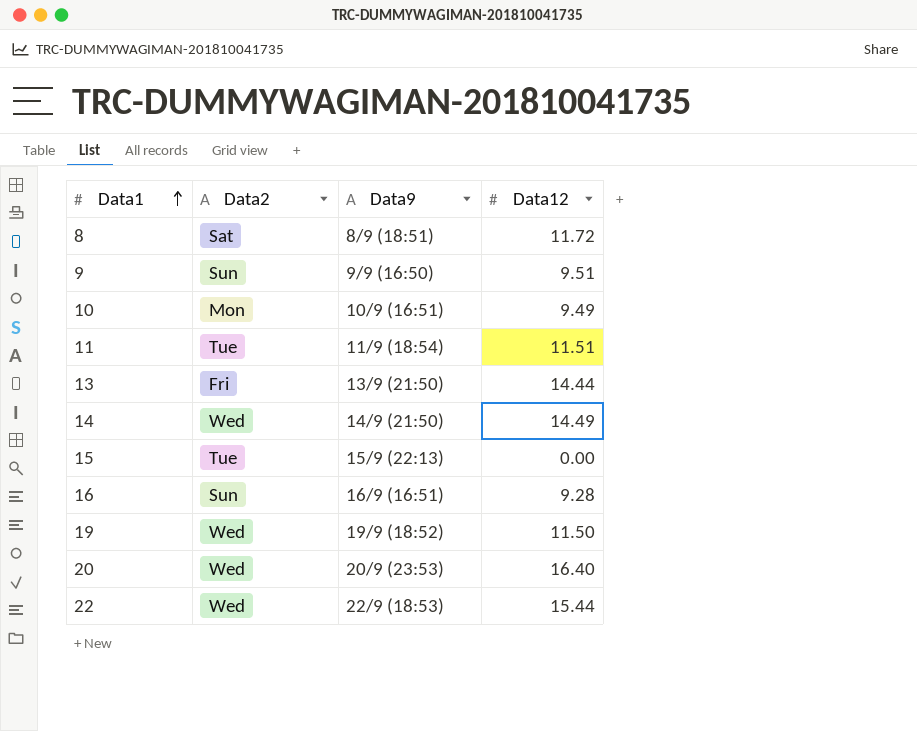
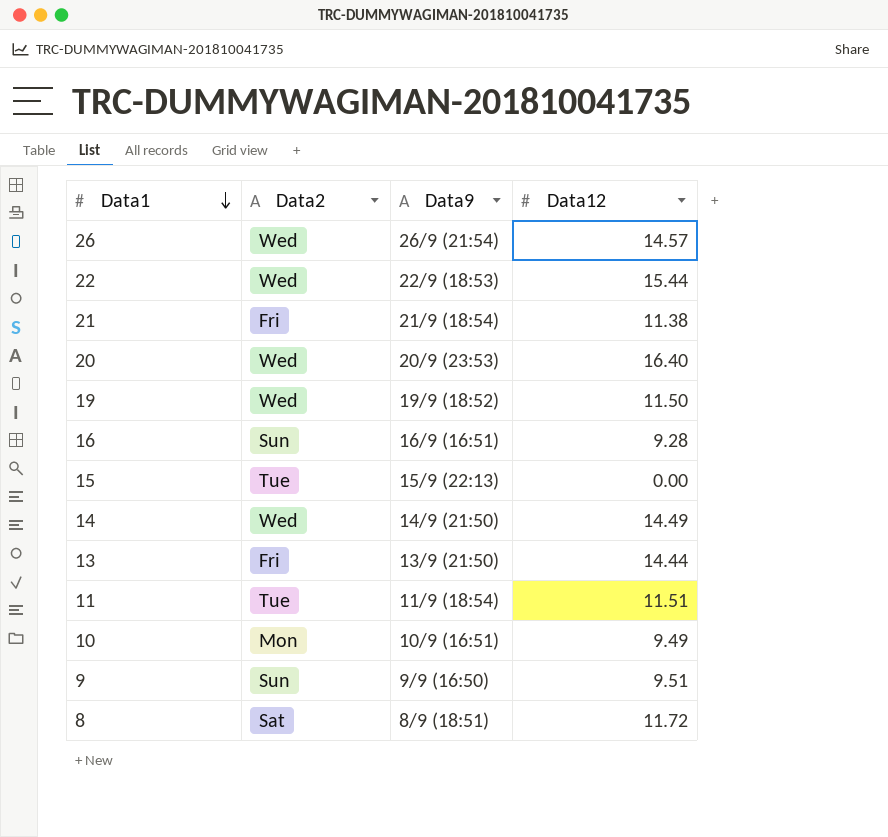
row order: Data1 ascending -> Data1 descending
row 26: none -> Wed | 26/9 (21:54) | 14.57
row 21: none -> Fri | 21/9 (18:54) | 11.38

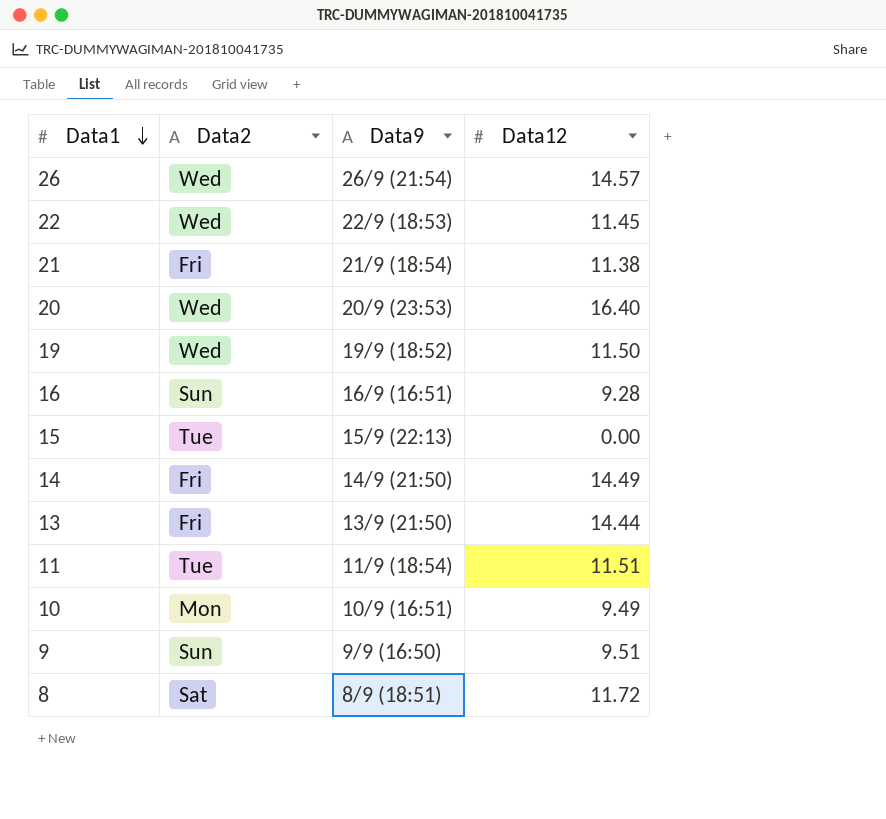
22 | Data12: 15.44 -> 11.45
14 | Data2: Wed -> Fri

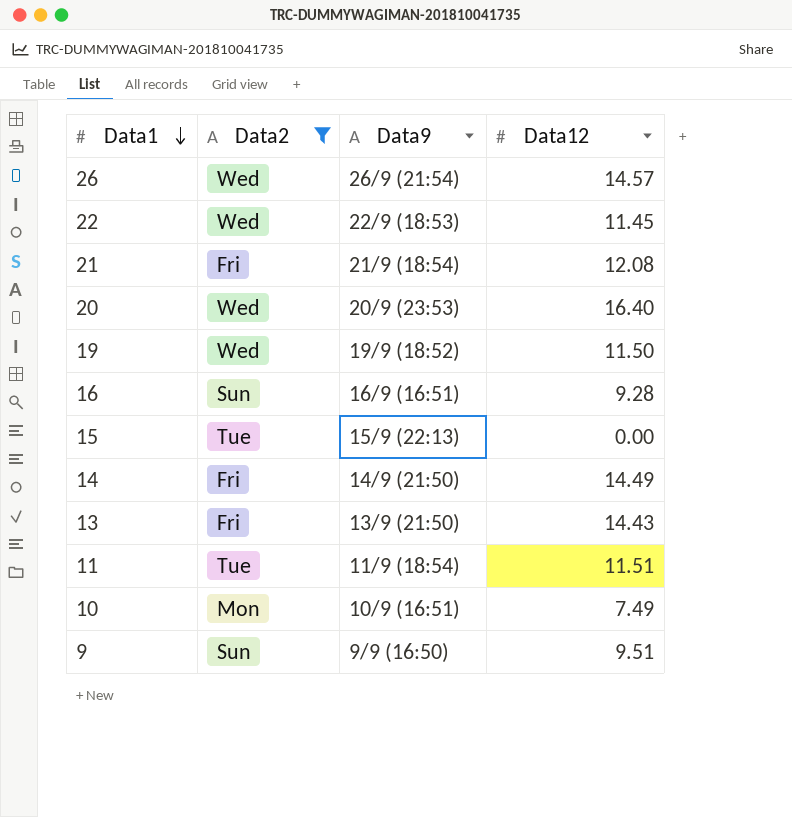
filter: none -> Data2 != Sat
21 | Data12: 11.38 -> 12.08
13 | Data12: 14.44 -> 14.43
10 | Data12: 9.49 -> 7.49

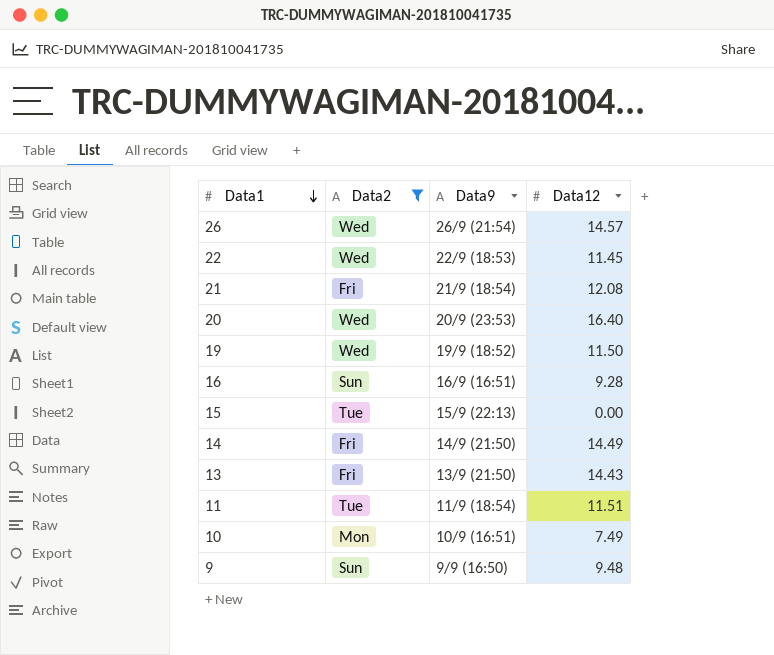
9 | Data12: 9.51 -> 9.48

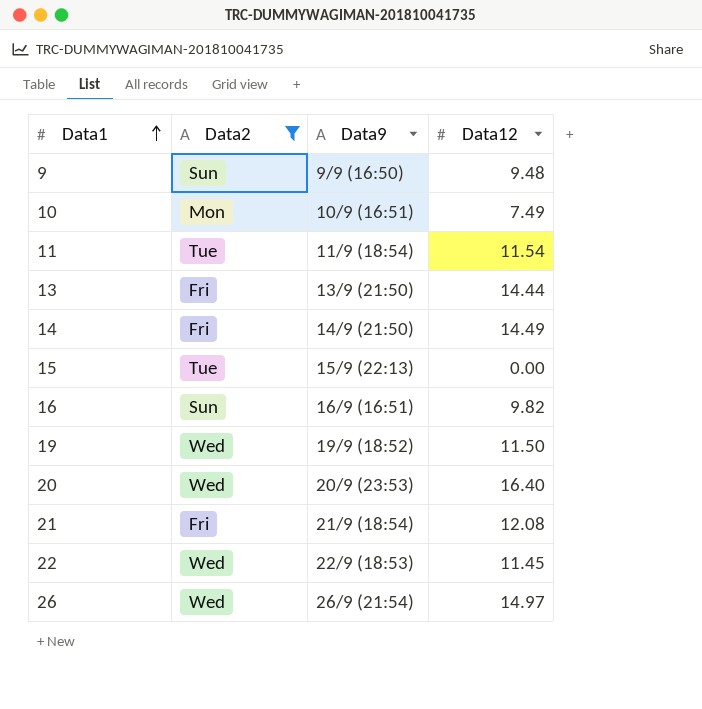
row order: Data1 descending -> Data1 ascending
11 | Data12: 11.51 -> 11.54
13 | Data12: 14.43 -> 14.44
16 | Data12: 9.28 -> 9.82
26 | Data12: 14.57 -> 14.97

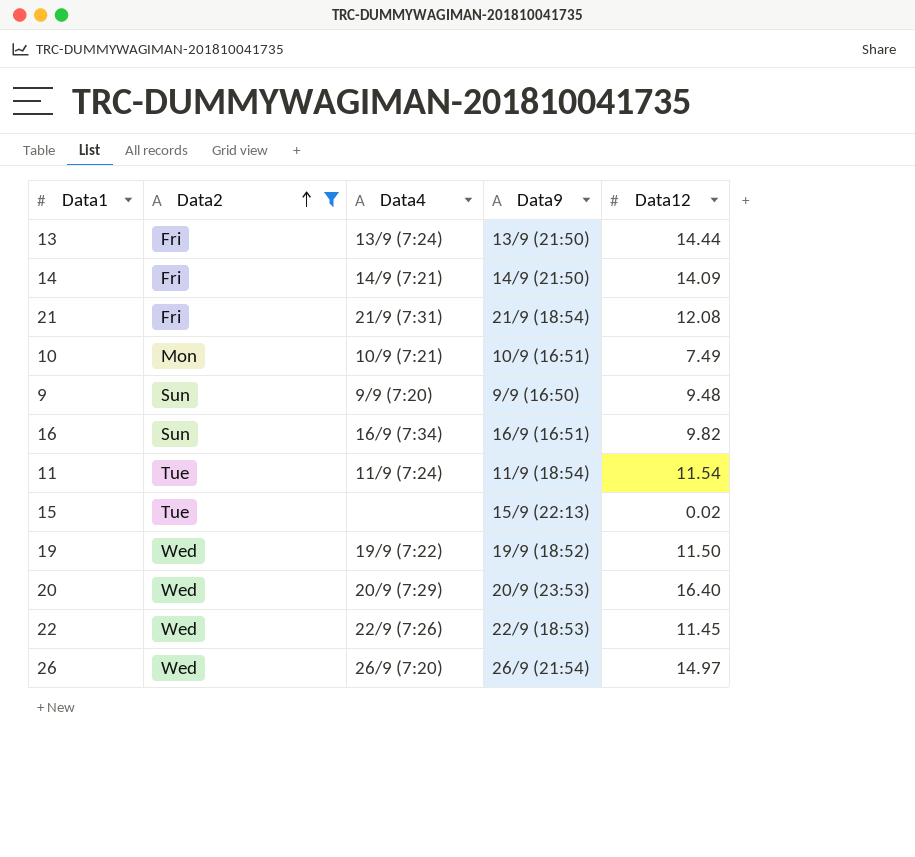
row order: Data1 ascending -> Data2 ascending
column Data4 | position: none -> 3
14 | Data12: 14.49 -> 14.09
15 | Data12: 0.00 -> 0.02

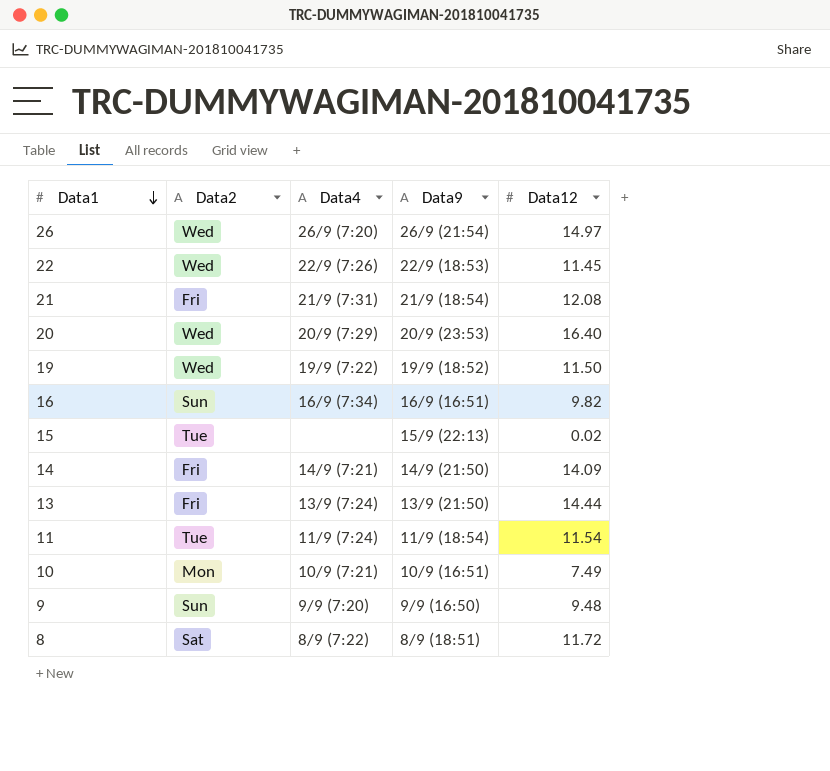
filter: Data2 != Sat -> none
row order: Data2 ascending -> Data1 descending

